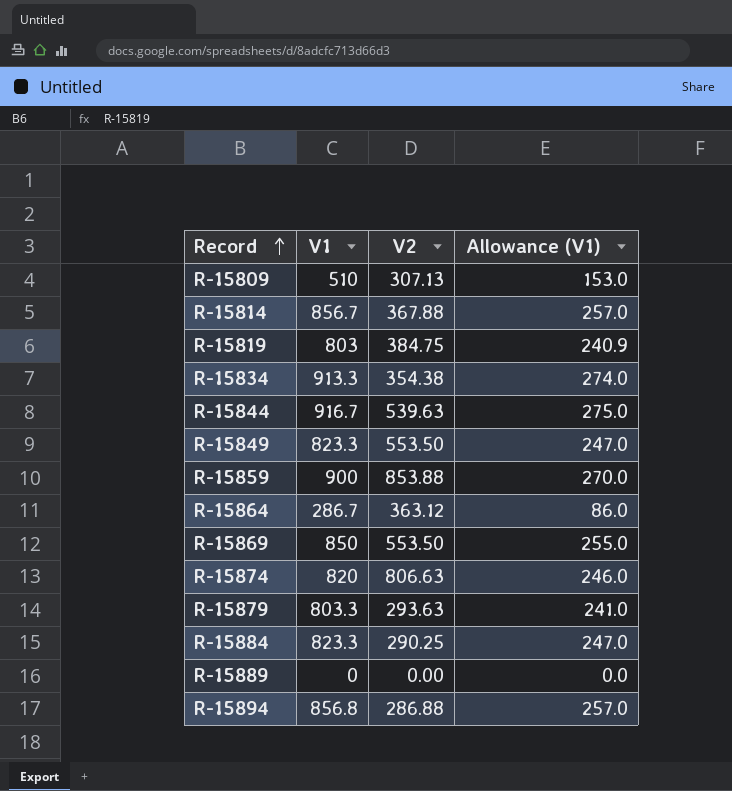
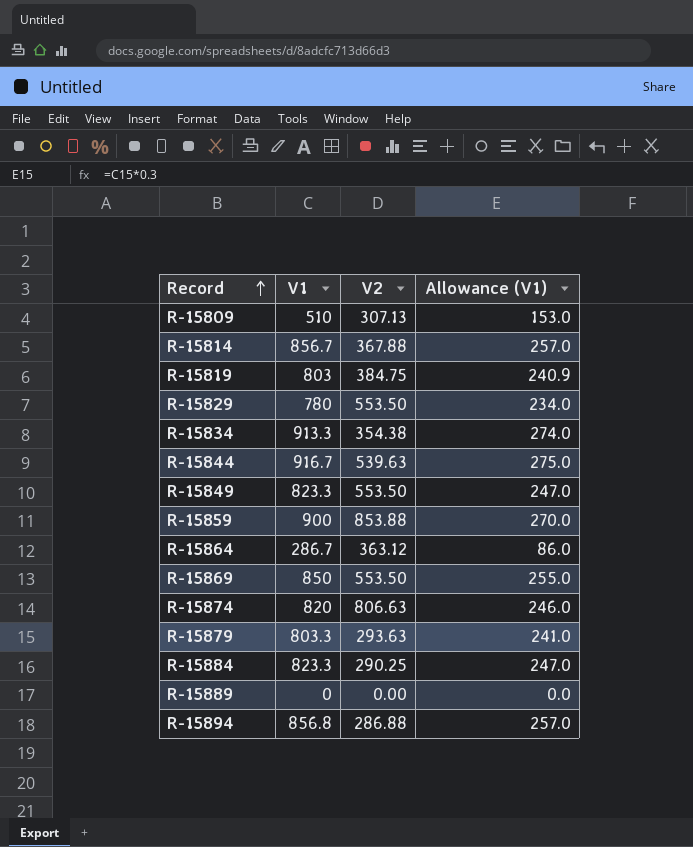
row R-15829: none -> 780 | 553.50 | 234.0

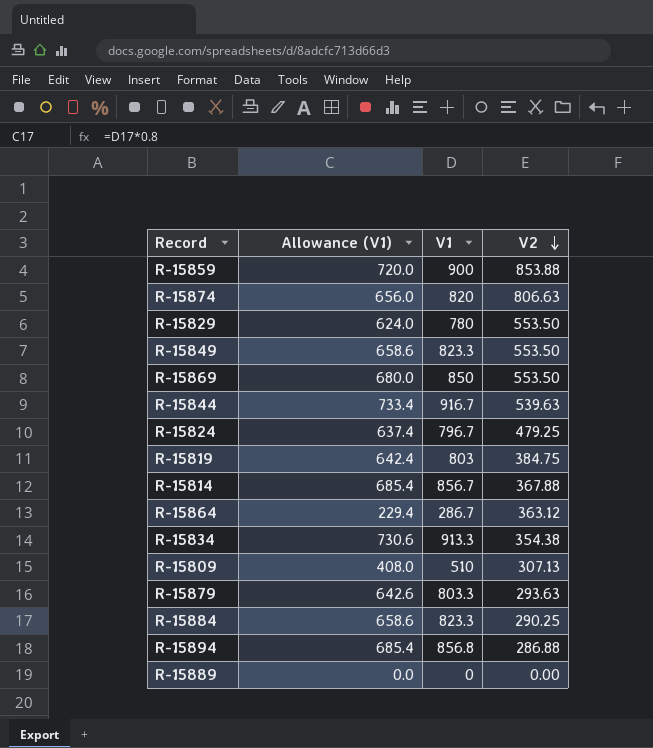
row order: Record ascending -> V2 descending
column Allowance (V1) | formula: [V1] * 0.3 -> [V1] * 0.8
column Allowance (V1) | position: 4 -> 2
row R-15824: none -> 637.4 | 796.7 | 479.25

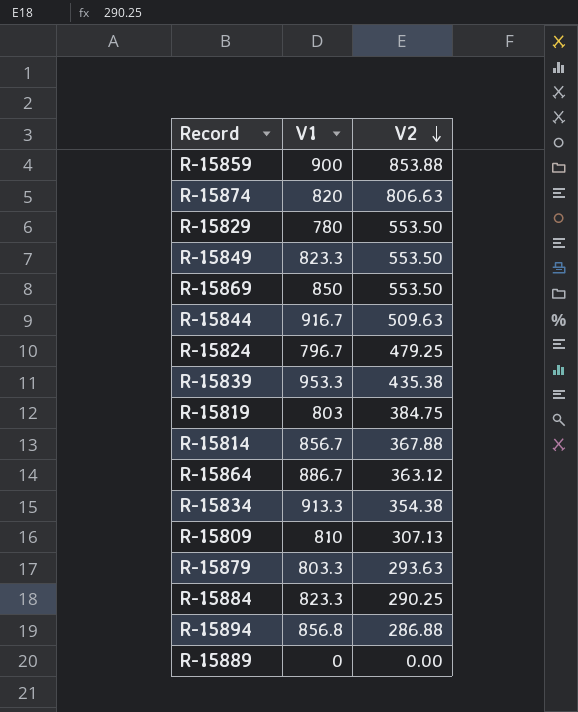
column Allowance (V1) | formula: [V1] * 0.8 -> none
R-15844 | V2: 539.63 -> 509.63
row R-15839: none -> 953.3 | 435.38
R-15864 | V1: 286.7 -> 886.7
R-15809 | V1: 510 -> 810

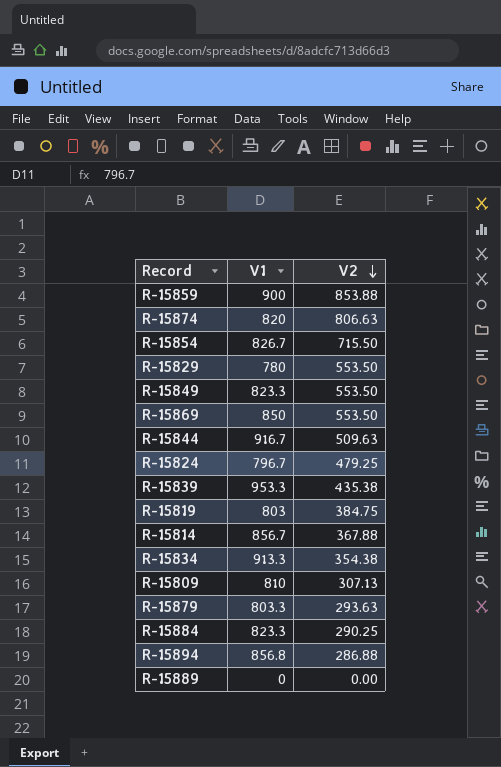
row R-15864: 886.7 | 363.12 -> none
row R-15854: none -> 826.7 | 715.50

